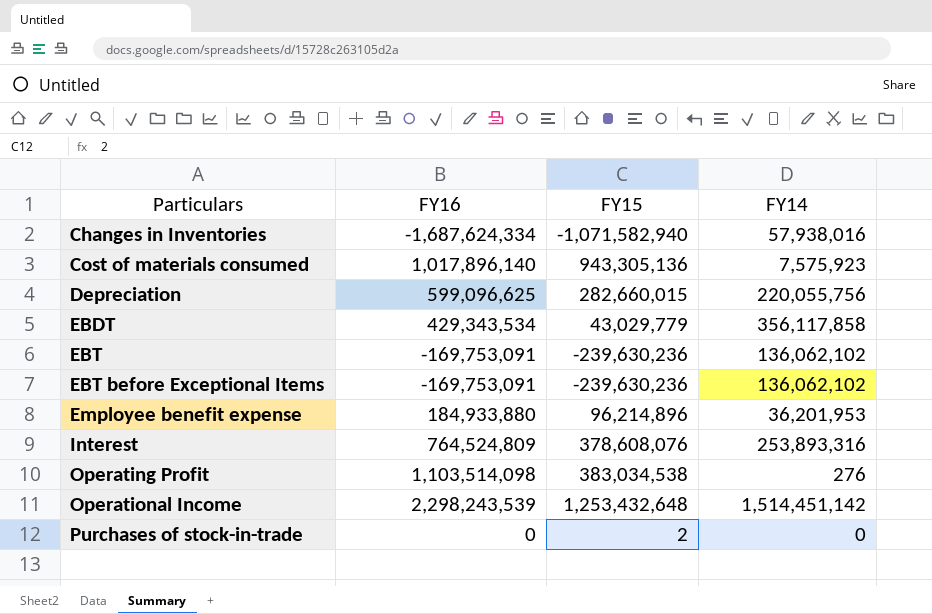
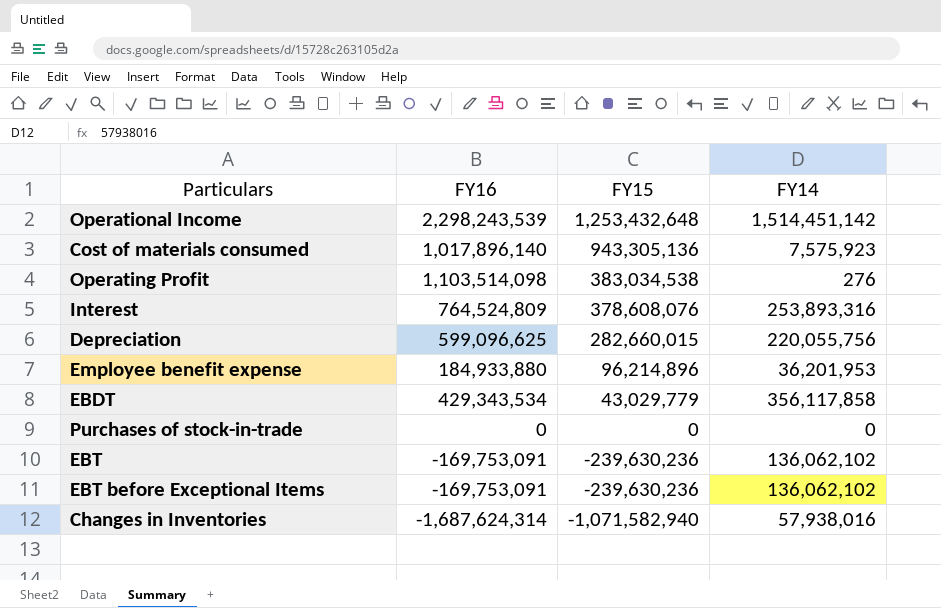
row order: Particulars ascending -> FY15 descending
Purchases of stock-in-trade | FY15: 2 -> 0
Changes in Inventories | FY16: -1,687,624,334 -> -1,687,624,314

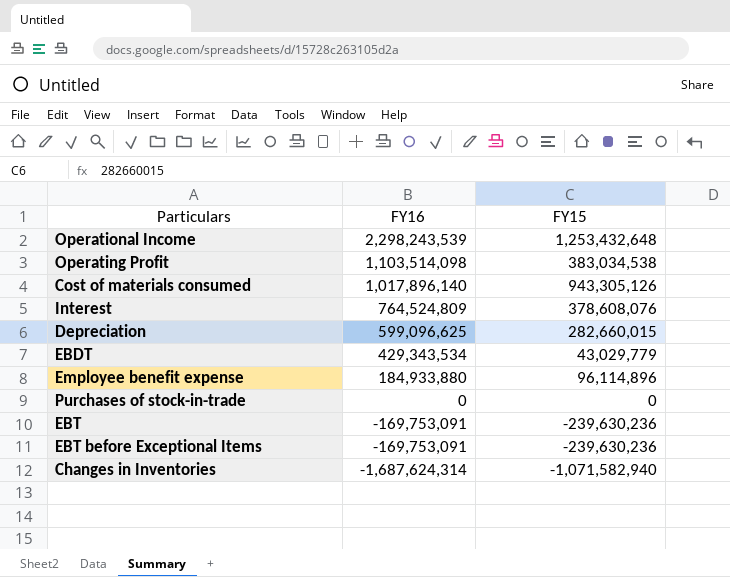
row order: FY15 descending -> FY16 descending
column FY14 | position: 4 -> none
Cost of materials consumed | FY15: 943,305,136 -> 943,305,126
Employee benefit expense | FY15: 96,214,896 -> 96,114,896

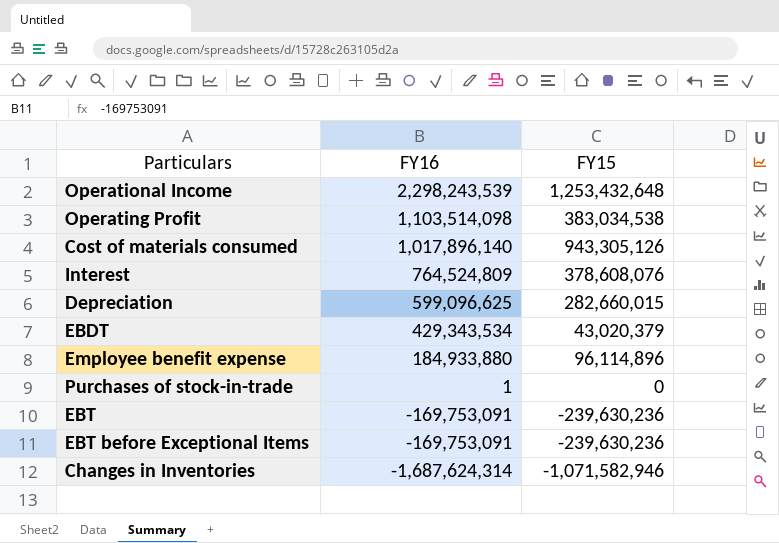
EBDT | FY15: 43,029,779 -> 43,020,379
Purchases of stock-in-trade | FY16: 0 -> 1
Changes in Inventories | FY15: -1,071,582,940 -> -1,071,582,946

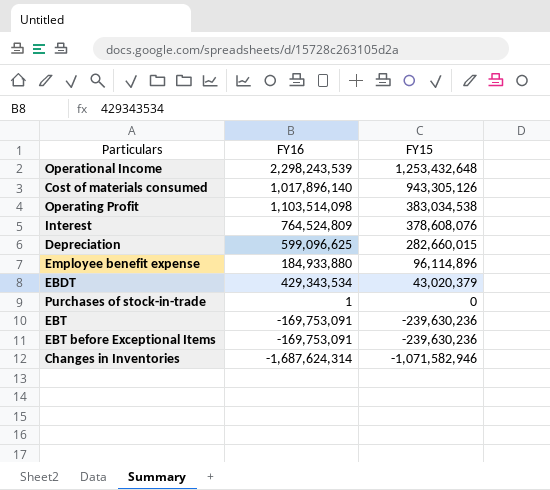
row order: FY16 descending -> FY15 descending

